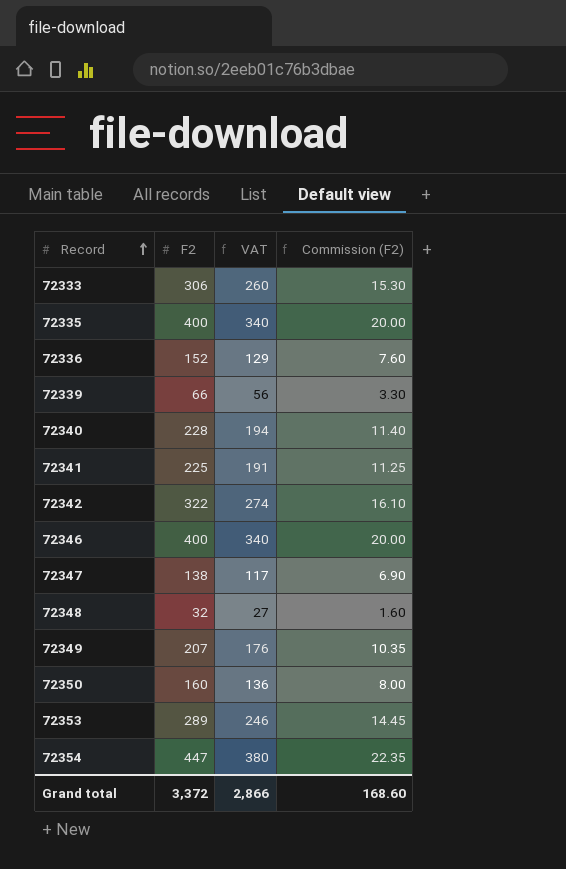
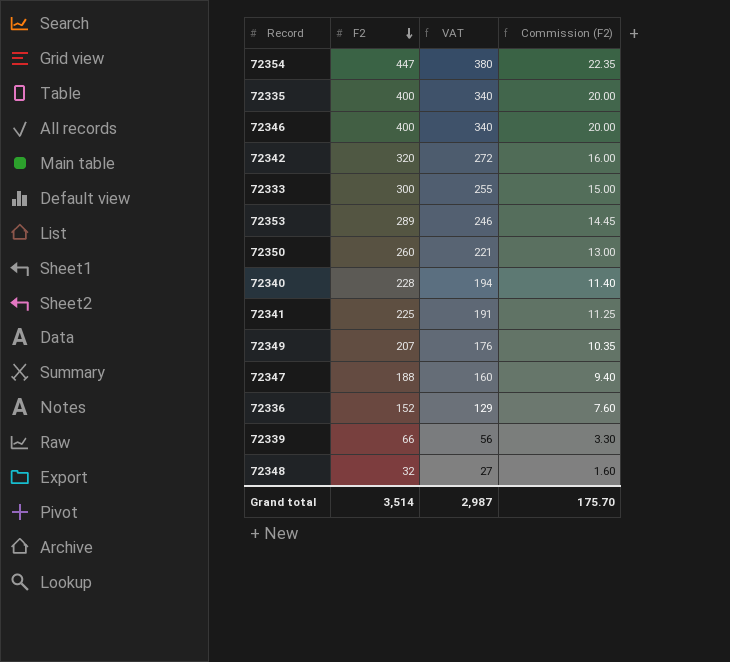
row order: Record ascending -> F2 descending
72342 | F2: 322 -> 320
72342 | VAT: 274 -> 272
72342 | Commission (F2): 16.10 -> 16.00
72333 | F2: 306 -> 300
72333 | VAT: 260 -> 255
72333 | Commission (F2): 15.30 -> 15.00
72350 | F2: 160 -> 260
72350 | VAT: 136 -> 221
72350 | Commission (F2): 8.00 -> 13.00
72347 | F2: 138 -> 188
72347 | VAT: 117 -> 160
72347 | Commission (F2): 6.90 -> 9.40
Grand total | F2: 3,372 -> 3,514
Grand total | VAT: 2,866 -> 2,987
Grand total | Commission (F2): 168.60 -> 175.70

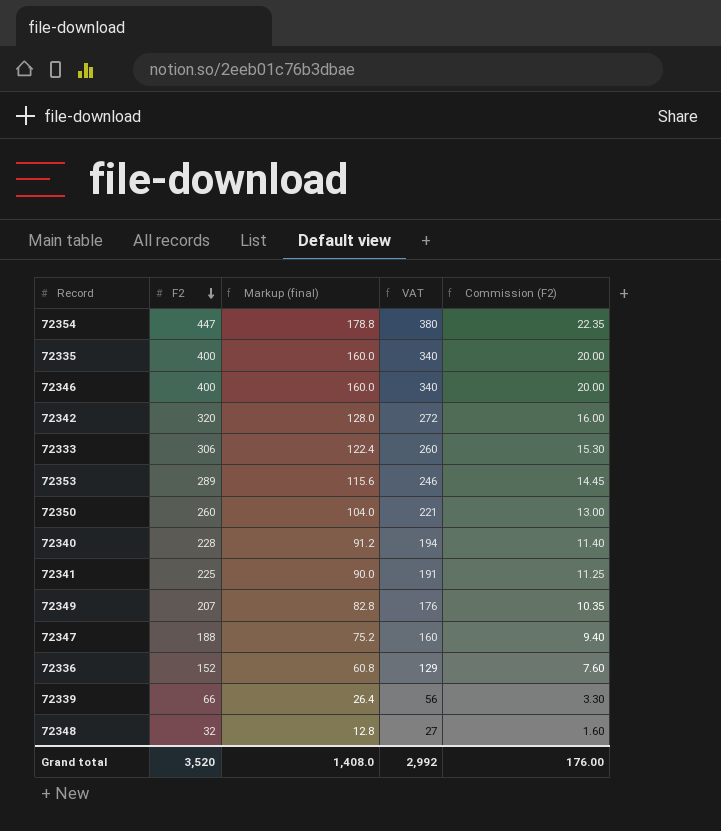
column Markup (final) | formula: none -> [F2] * 0.4
72333 | F2: 300 -> 306
72333 | VAT: 255 -> 260
72333 | Commission (F2): 15.00 -> 15.30
Grand total | F2: 3,514 -> 3,520
Grand total | VAT: 2,987 -> 2,992
Grand total | Commission (F2): 175.70 -> 176.00

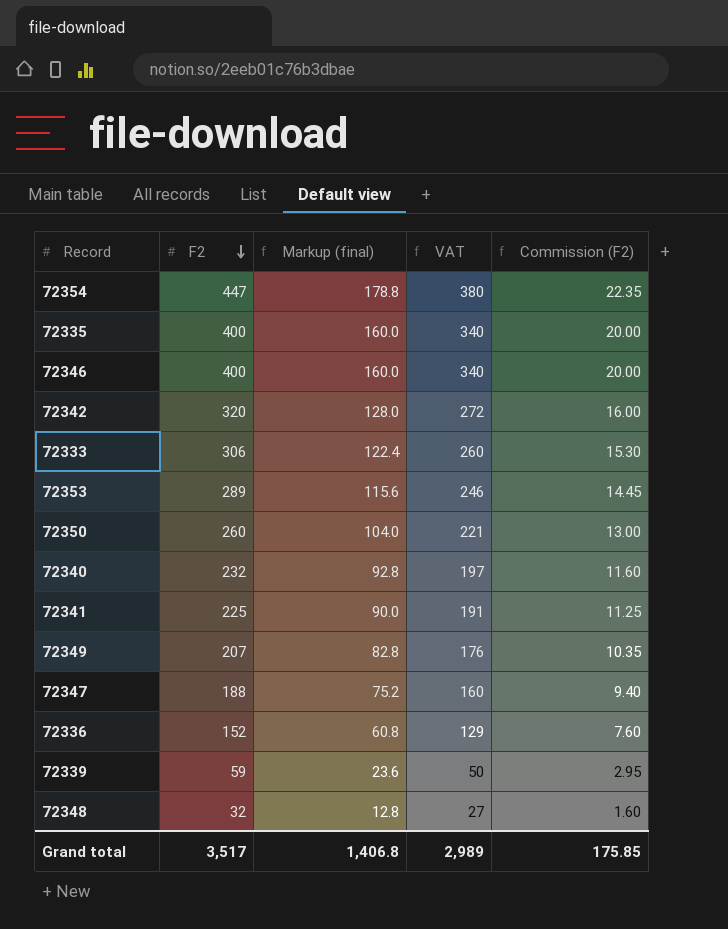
72340 | F2: 228 -> 232
72340 | Markup (final): 91.2 -> 92.8
72340 | VAT: 194 -> 197
72340 | Commission (F2): 11.40 -> 11.60
72339 | F2: 66 -> 59
72339 | Markup (final): 26.4 -> 23.6
72339 | VAT: 56 -> 50
72339 | Commission (F2): 3.30 -> 2.95
Grand total | F2: 3,520 -> 3,517
Grand total | Markup (final): 1,408.0 -> 1,406.8
Grand total | VAT: 2,992 -> 2,989
Grand total | Commission (F2): 176.00 -> 175.85

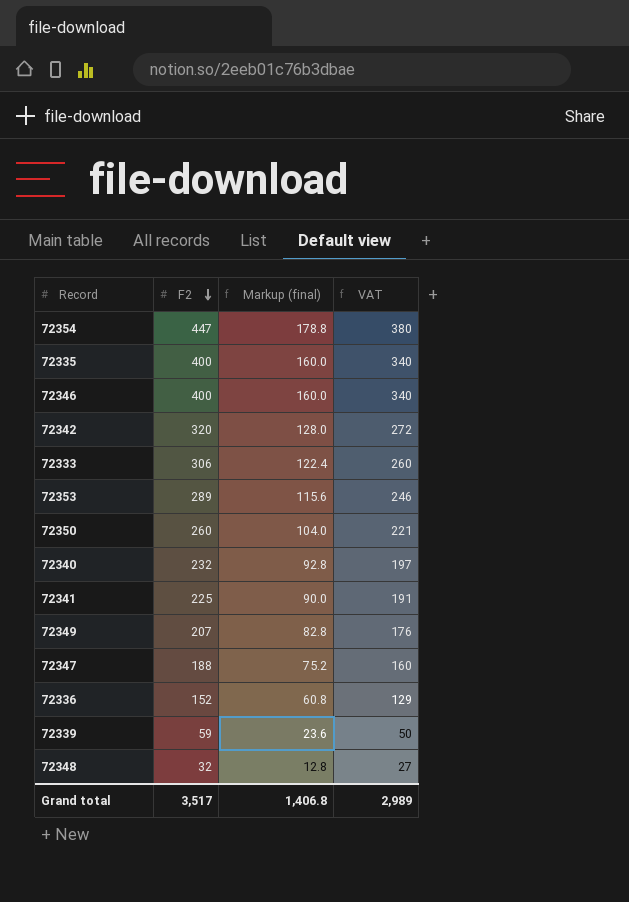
column Commission (F2) | formula: [F2] * 0.05 -> none

